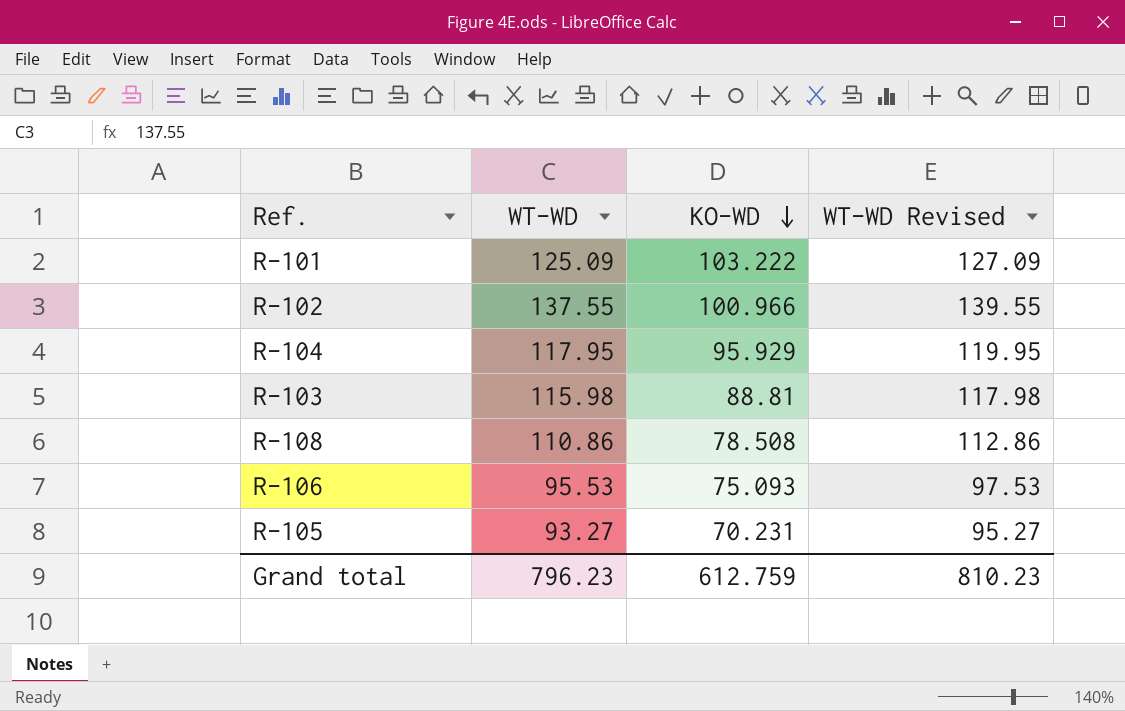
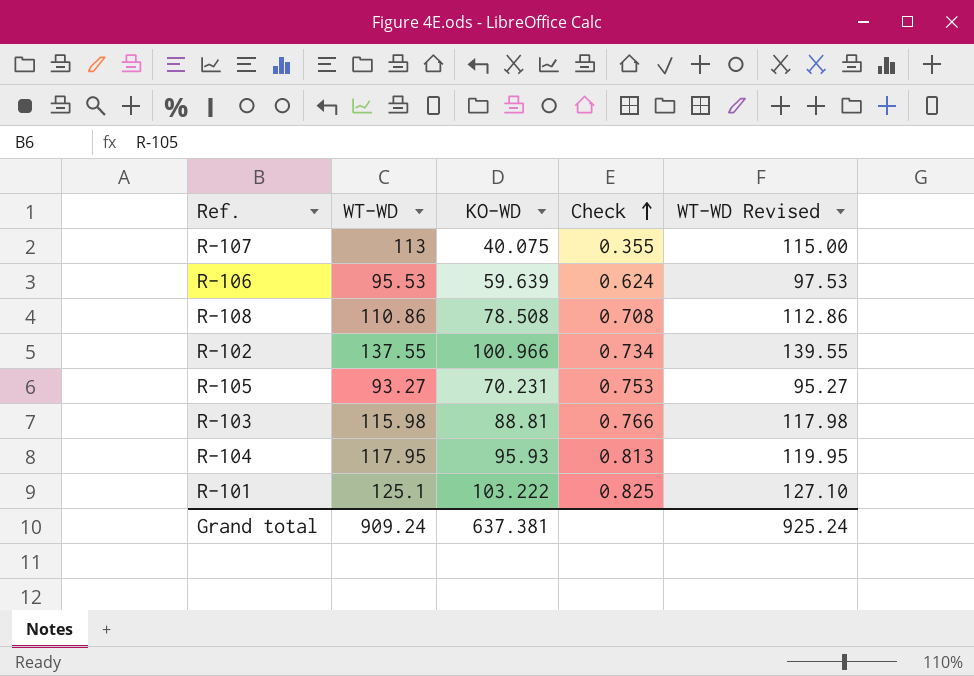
row order: KO-WD descending -> Check ascending
column Check | formula: none -> [KO-WD] / [WT-WD]
row R-107: none -> 113 | 40.075 | 0.355 | 115.00
R-106 | KO-WD: 75.093 -> 59.639
R-104 | KO-WD: 95.929 -> 95.93
R-101 | WT-WD: 125.09 -> 125.1
R-101 | WT-WD Revised: 127.09 -> 127.10
Grand total | WT-WD: 796.23 -> 909.24
Grand total | KO-WD: 612.759 -> 637.381
Grand total | WT-WD Revised: 810.23 -> 925.24

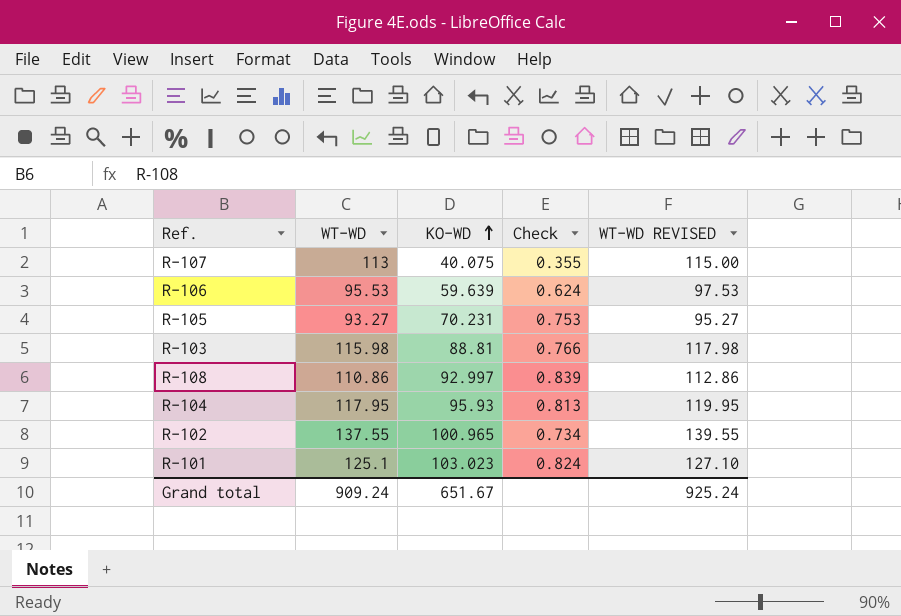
row order: Check ascending -> KO-WD ascending
column name: WT-WD Revised -> WT-WD REVISED
R-108 | KO-WD: 78.508 -> 92.997
R-108 | Check: 0.708 -> 0.839
R-102 | KO-WD: 100.966 -> 100.965
R-101 | KO-WD: 103.222 -> 103.023
R-101 | Check: 0.825 -> 0.824
Grand total | KO-WD: 637.381 -> 651.67

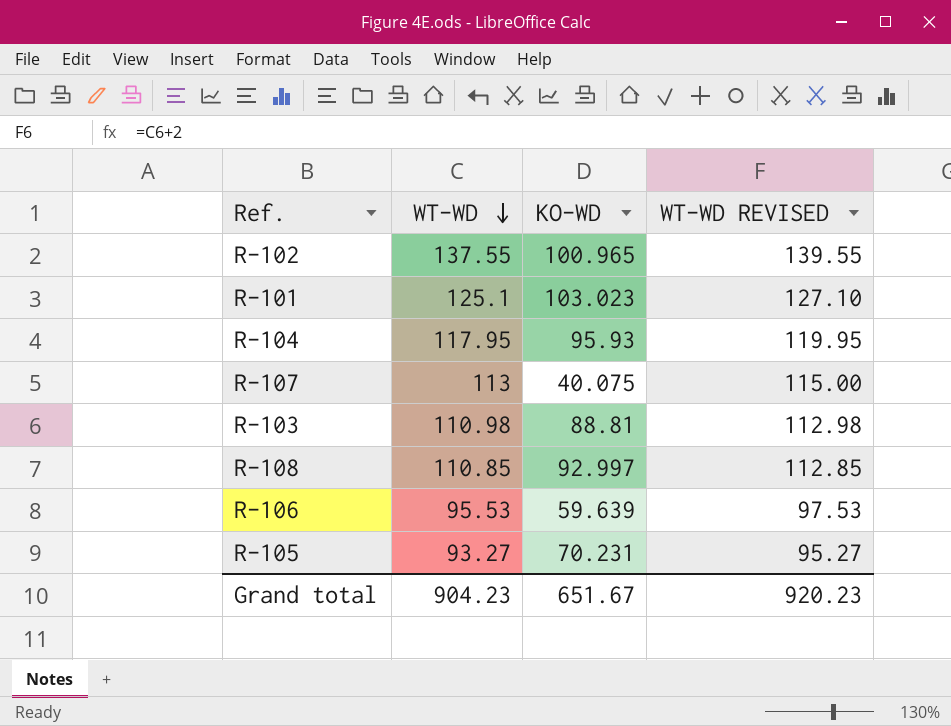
row order: KO-WD ascending -> WT-WD descending
column Check | formula: [KO-WD] / [WT-WD] -> none
R-103 | WT-WD: 115.98 -> 110.98
R-103 | WT-WD REVISED: 117.98 -> 112.98
R-108 | WT-WD: 110.86 -> 110.85
R-108 | WT-WD REVISED: 112.86 -> 112.85
Grand total | WT-WD: 909.24 -> 904.23
Grand total | WT-WD REVISED: 925.24 -> 920.23

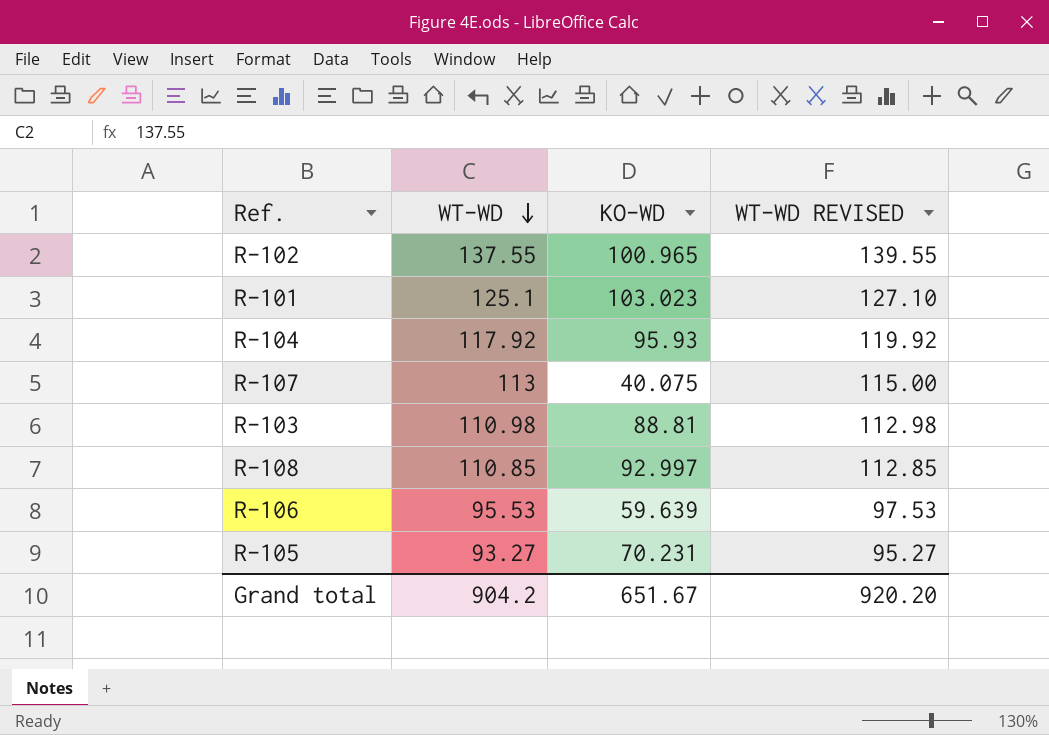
R-104 | WT-WD: 117.95 -> 117.92
R-104 | WT-WD REVISED: 119.95 -> 119.92
Grand total | WT-WD: 904.23 -> 904.2
Grand total | WT-WD REVISED: 920.23 -> 920.20

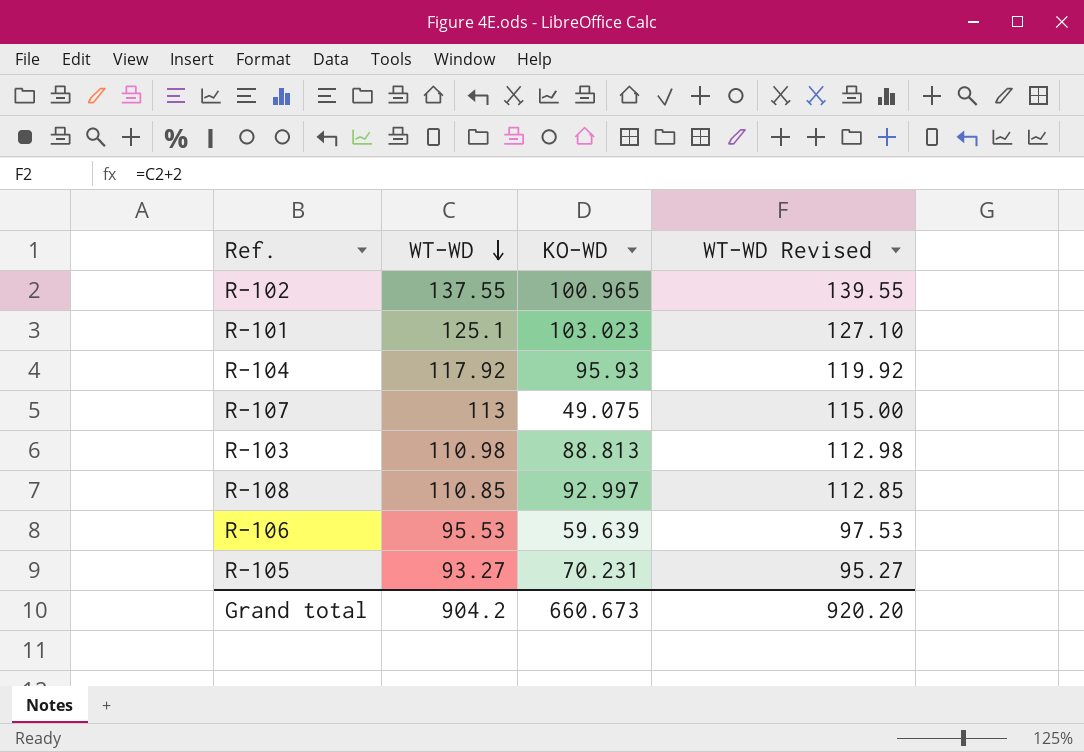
column name: WT-WD REVISED -> WT-WD Revised
R-107 | KO-WD: 40.075 -> 49.075
R-103 | KO-WD: 88.81 -> 88.813
Grand total | KO-WD: 651.67 -> 660.673

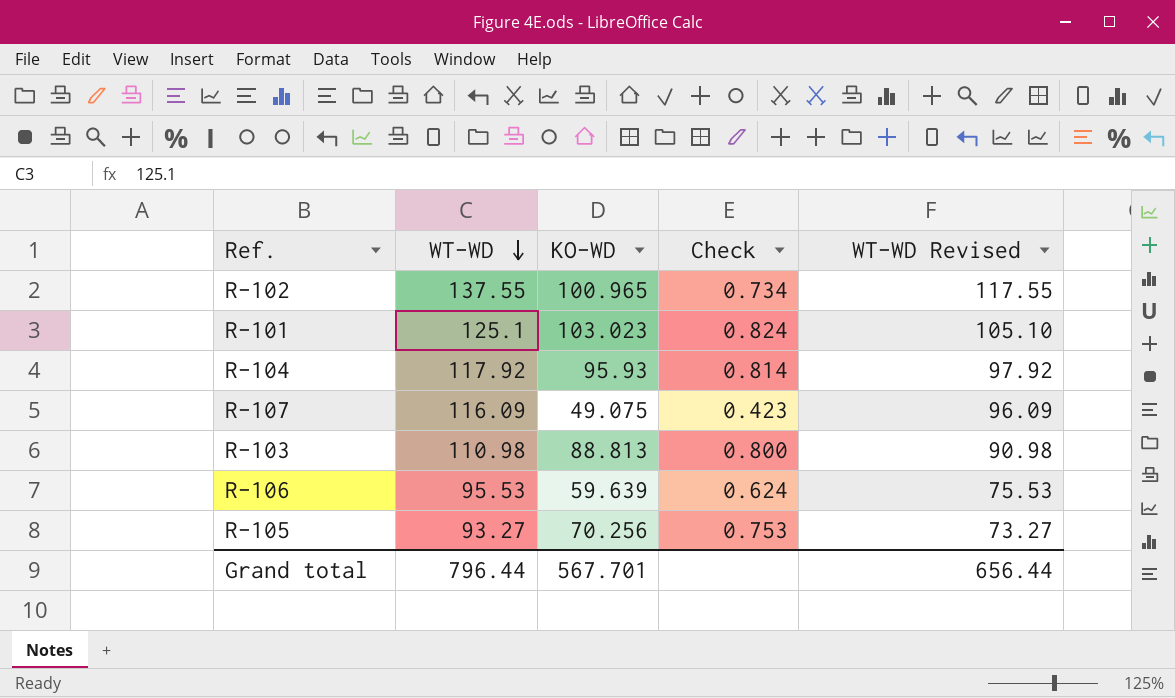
column Check | formula: none -> [KO-WD] / [WT-WD]
column WT-WD Revised | formula: [WT-WD] + 2 -> [WT-WD] - 20
row R-108: 110.85 | 92.997 | 112.85 -> none
R-107 | WT-WD: 113 -> 116.09
R-105 | KO-WD: 70.231 -> 70.256
Grand total | WT-WD: 904.2 -> 796.44
Grand total | KO-WD: 660.673 -> 567.701
Grand total | WT-WD Revised: 920.20 -> 656.44

